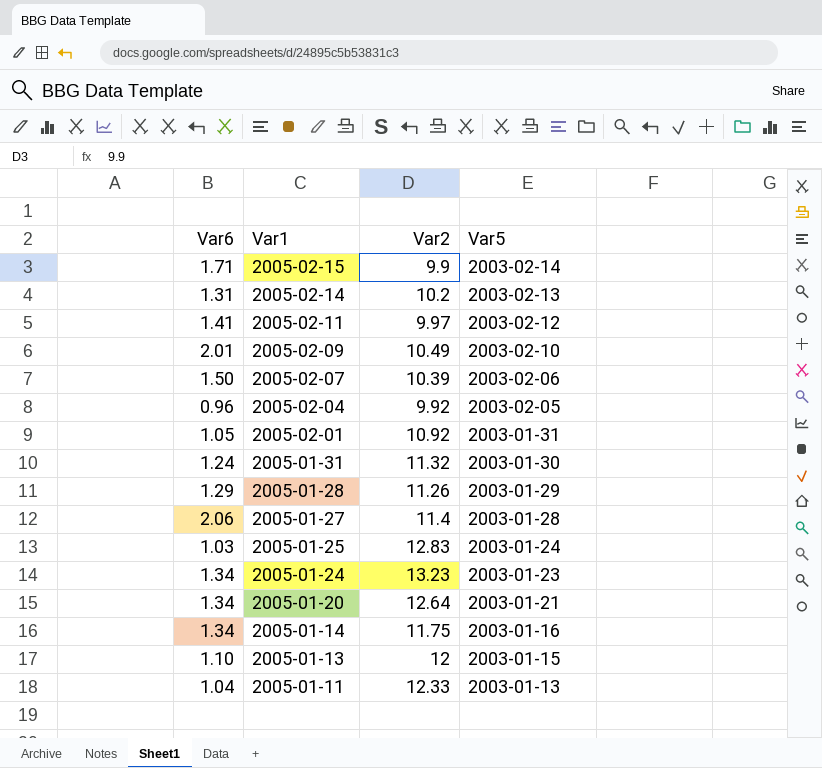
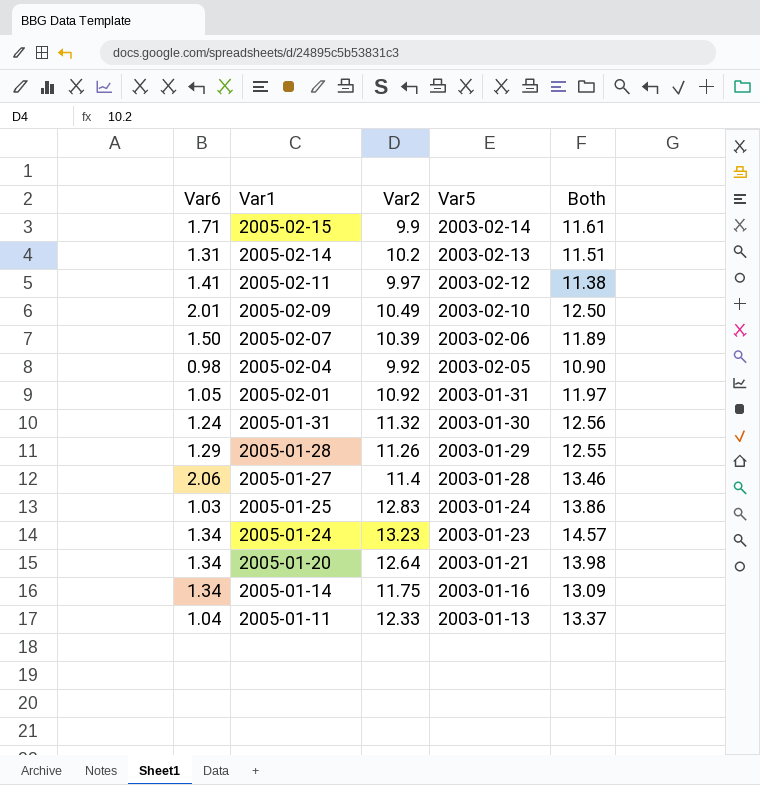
column Both | formula: none -> [Var6] + [Var2]
row 2005-01-13: 1.10 | 12 | 2003-01-15 -> none
2005-02-04 | Var6: 0.96 -> 0.98

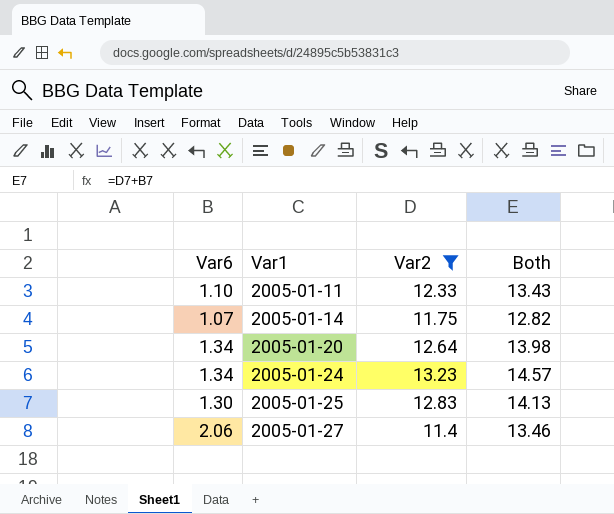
filter: none -> Var2 >= 11.4
row order: Var1 descending -> Var1 ascending
column Var5 | position: 4 -> none
2005-01-11 | Var6: 1.04 -> 1.10
2005-01-11 | Both: 13.37 -> 13.43
2005-01-14 | Var6: 1.34 -> 1.07
2005-01-14 | Both: 13.09 -> 12.82
2005-01-25 | Var6: 1.03 -> 1.30
2005-01-25 | Both: 13.86 -> 14.13

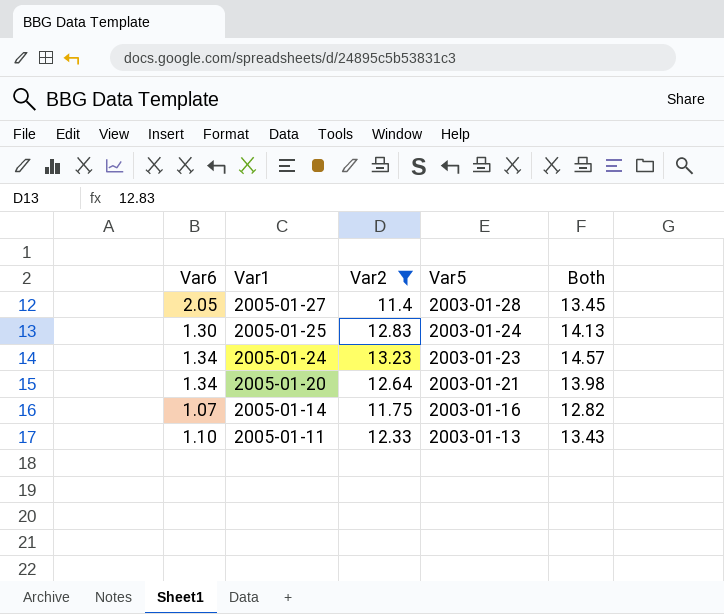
row order: Var1 ascending -> Var1 descending
column Var5 | position: none -> 4
2005-01-27 | Var6: 2.06 -> 2.05
2005-01-27 | Both: 13.46 -> 13.45

